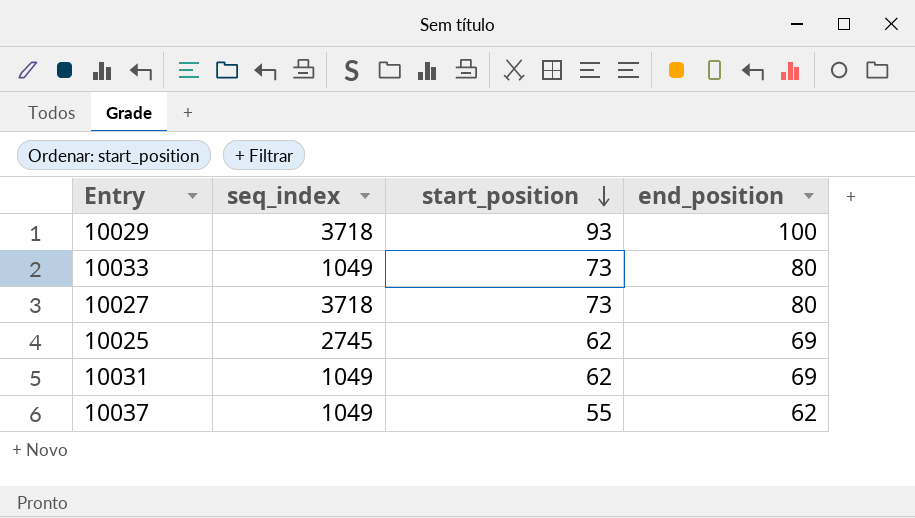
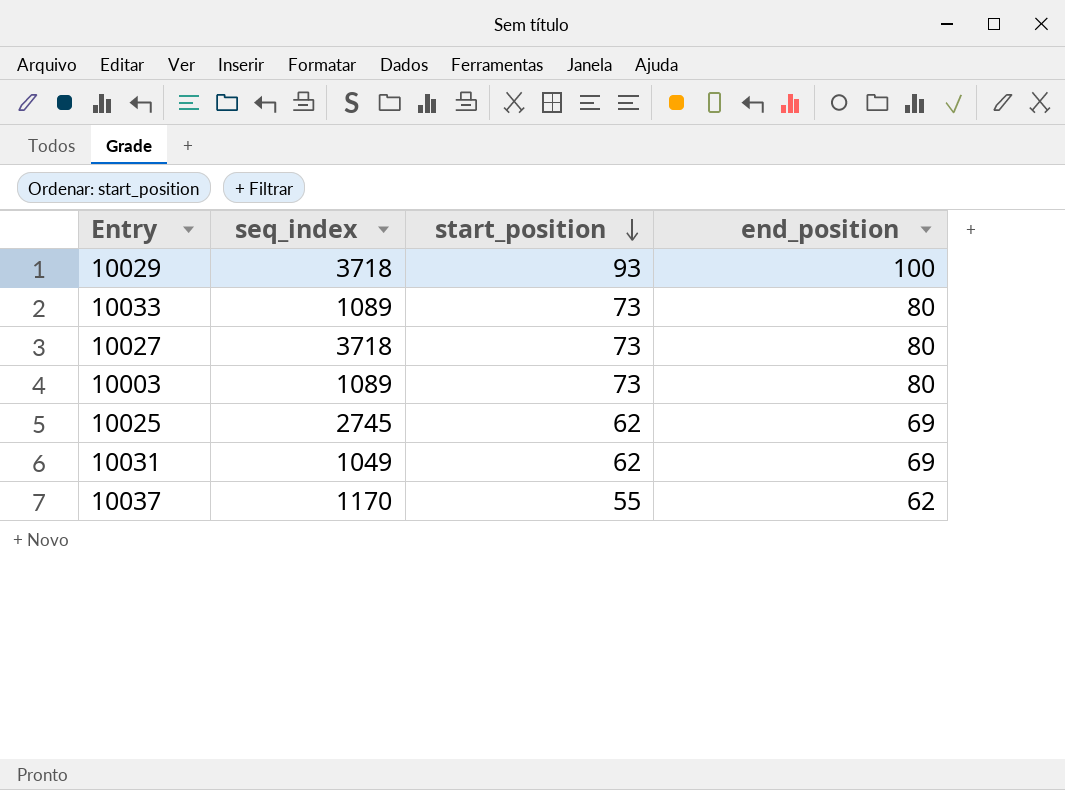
10033 | seq_index: 1049 -> 1089
row 10003: none -> 1089 | 73 | 80
10037 | seq_index: 1049 -> 1170

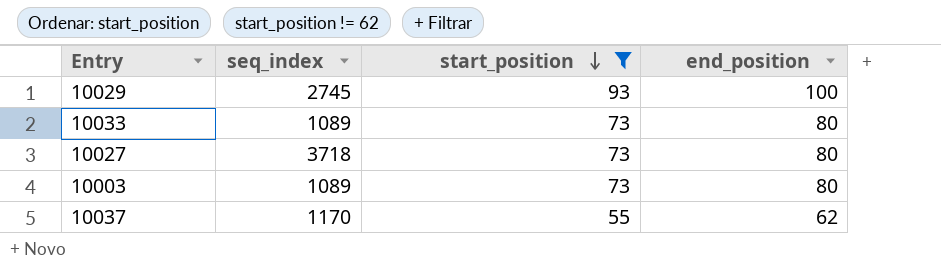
filter: none -> start_position != 62
10029 | seq_index: 3718 -> 2745

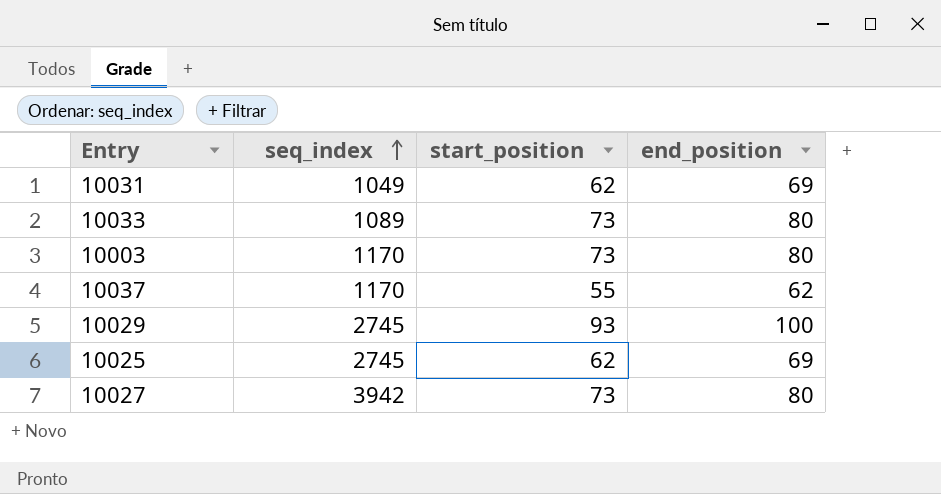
filter: start_position != 62 -> none
row order: start_position descending -> seq_index ascending
10003 | seq_index: 1089 -> 1170
10027 | seq_index: 3718 -> 3942

